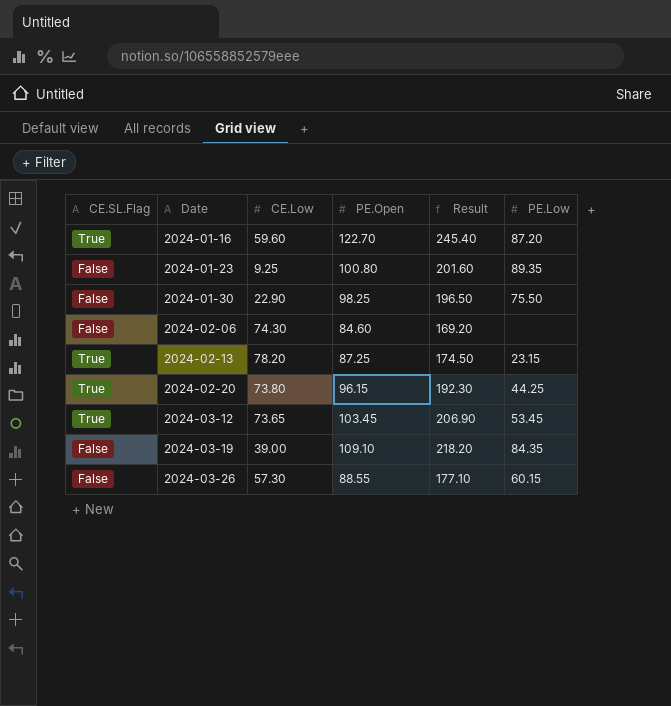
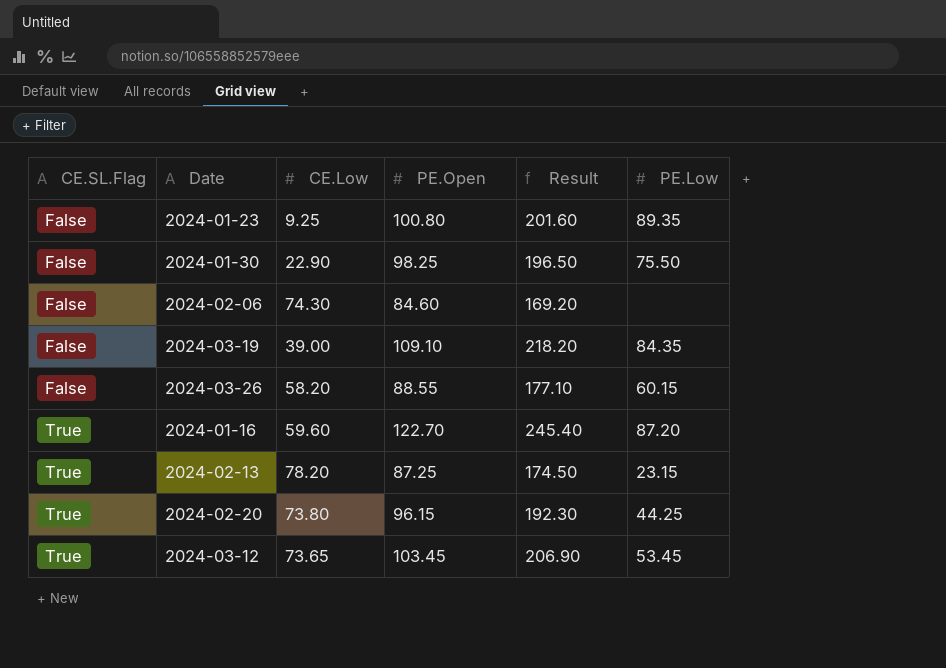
row order: Date ascending -> CE.SL.Flag ascending
2024-03-26 | CE.Low: 57.30 -> 58.20

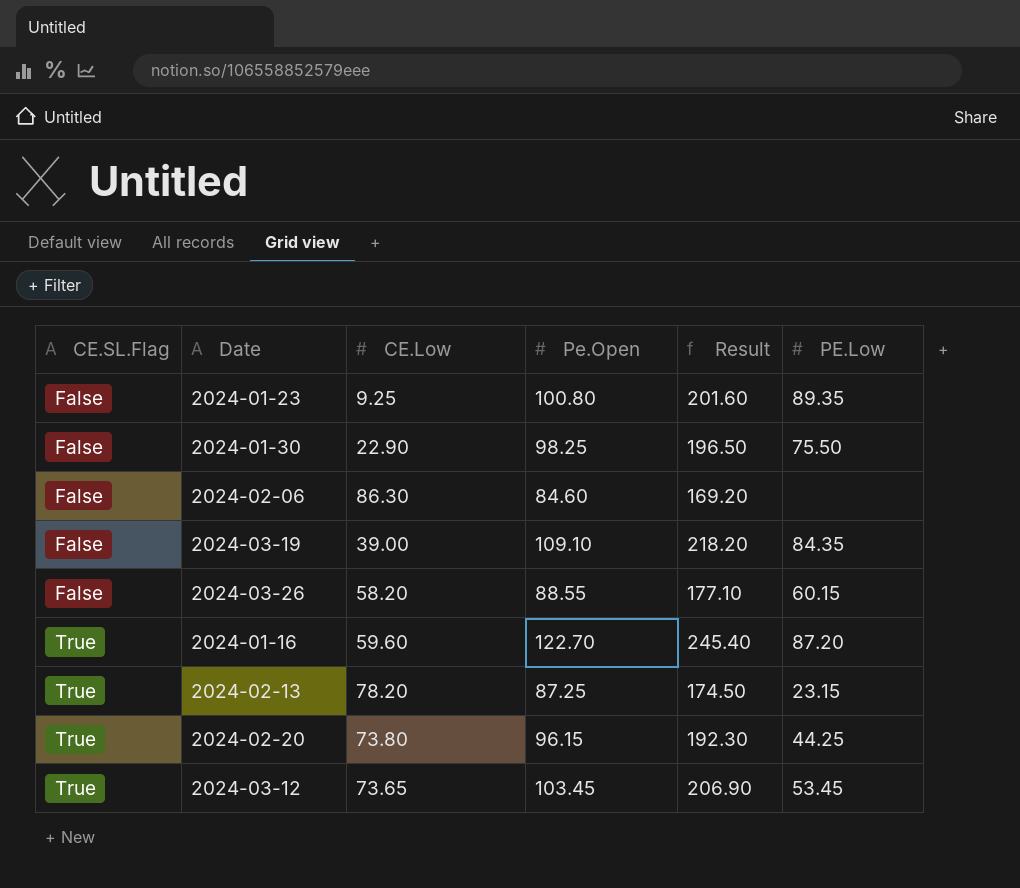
column name: PE.Open -> Pe.Open
2024-02-06 | CE.Low: 74.30 -> 86.30

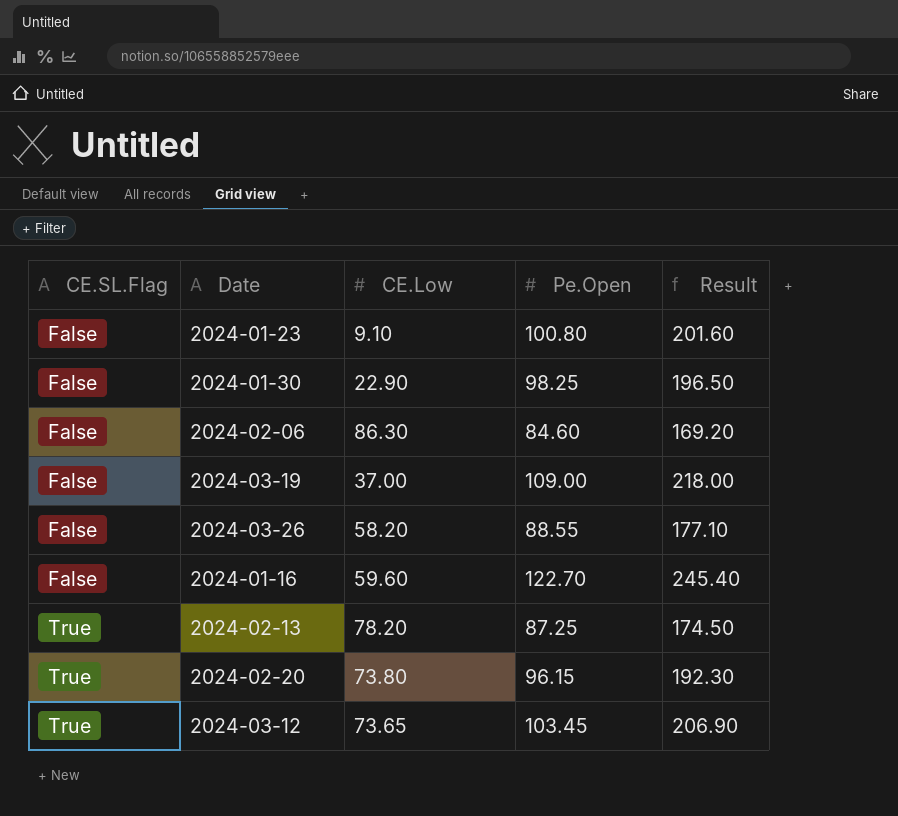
column PE.Low | position: 6 -> none
2024-01-23 | CE.Low: 9.25 -> 9.10
2024-03-19 | CE.Low: 39.00 -> 37.00
2024-03-19 | Pe.Open: 109.10 -> 109.00
2024-03-19 | Result: 218.20 -> 218.00
2024-01-16 | CE.SL.Flag: True -> False

